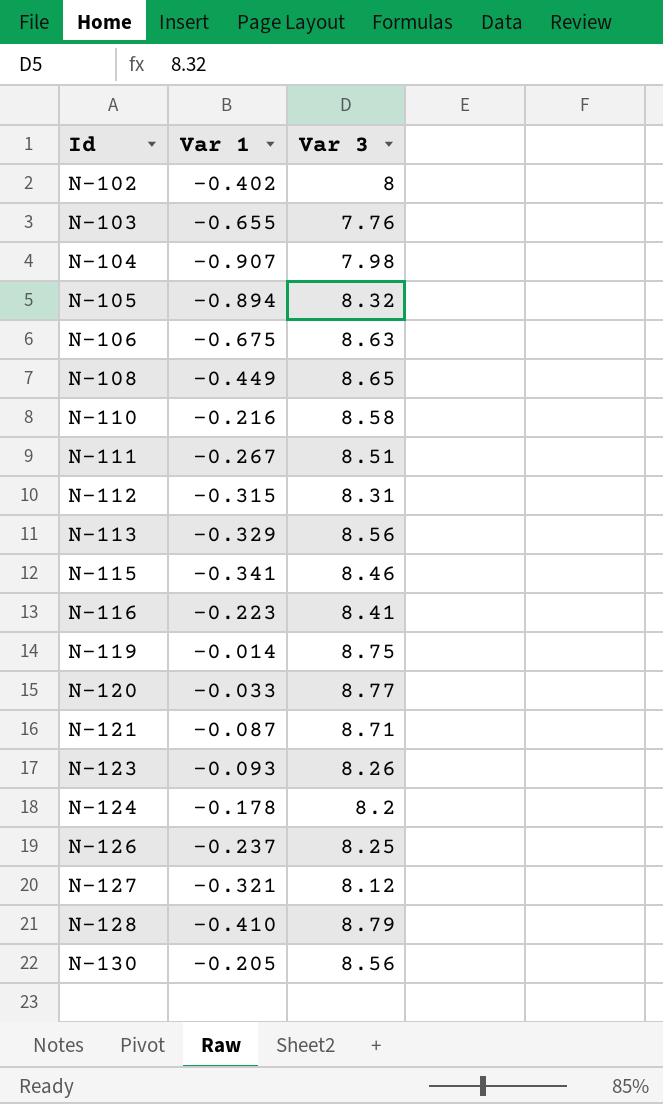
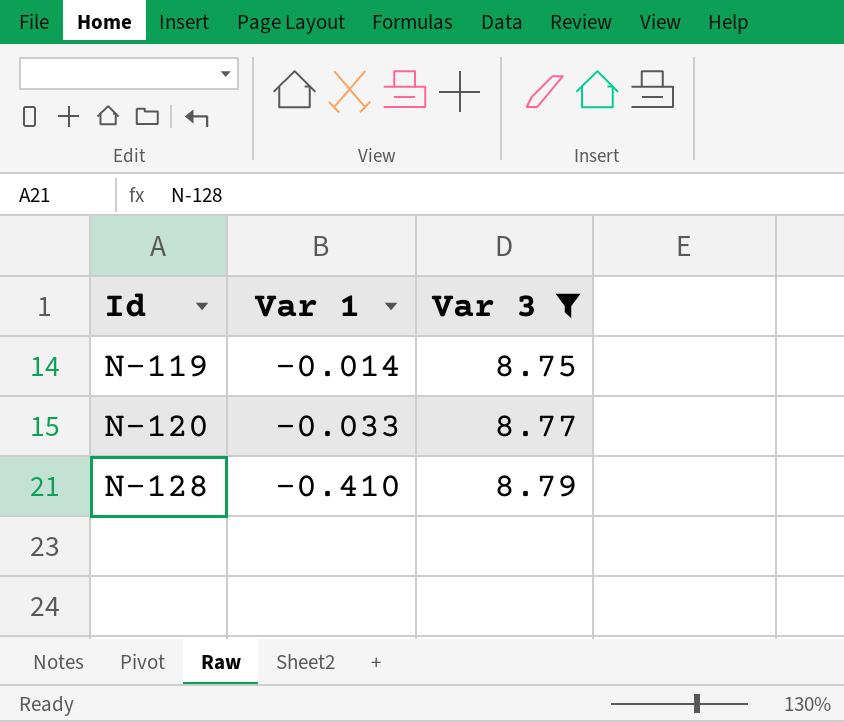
filter: none -> Var 3 >= 8.75

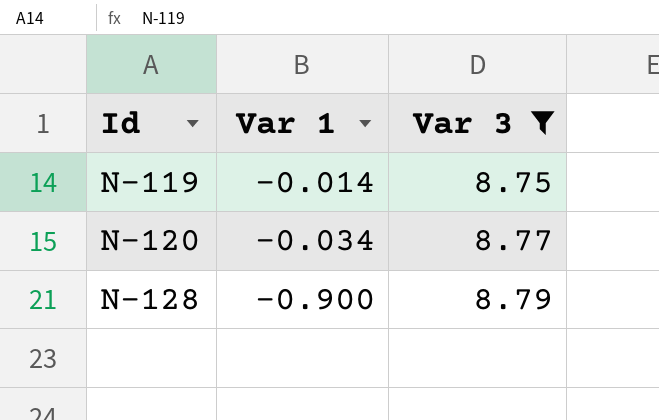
N-120 | Var 1: -0.033 -> -0.034
N-128 | Var 1: -0.410 -> -0.900

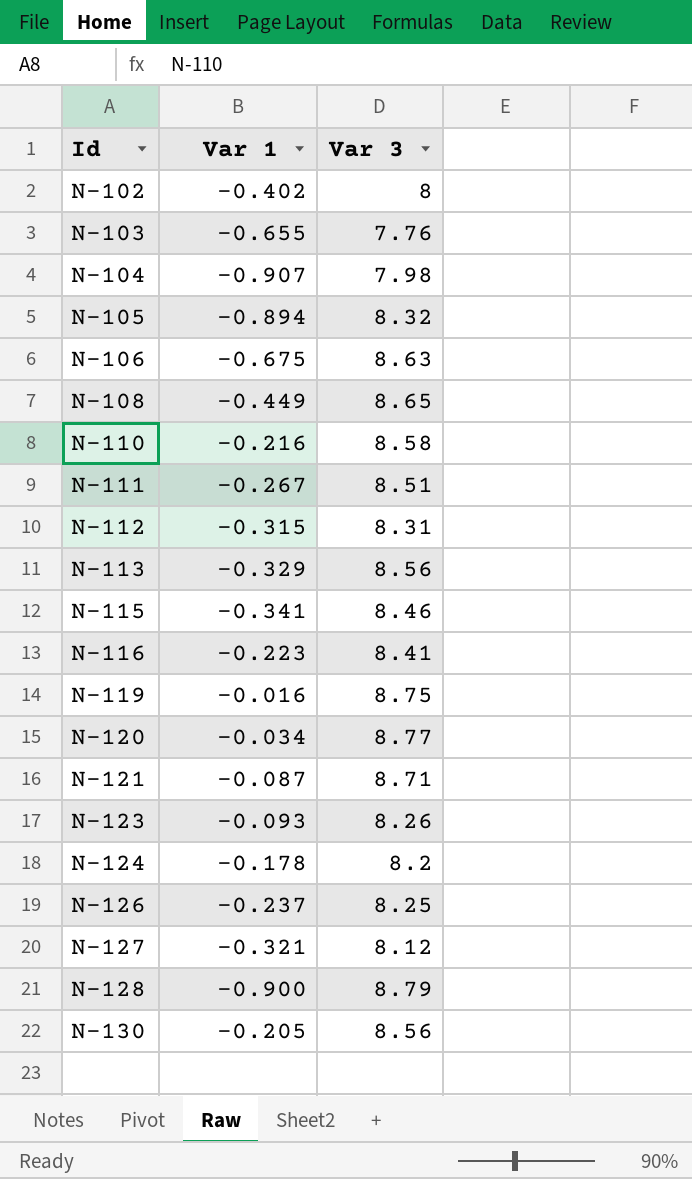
filter: Var 3 >= 8.75 -> none
N-119 | Var 1: -0.014 -> -0.016

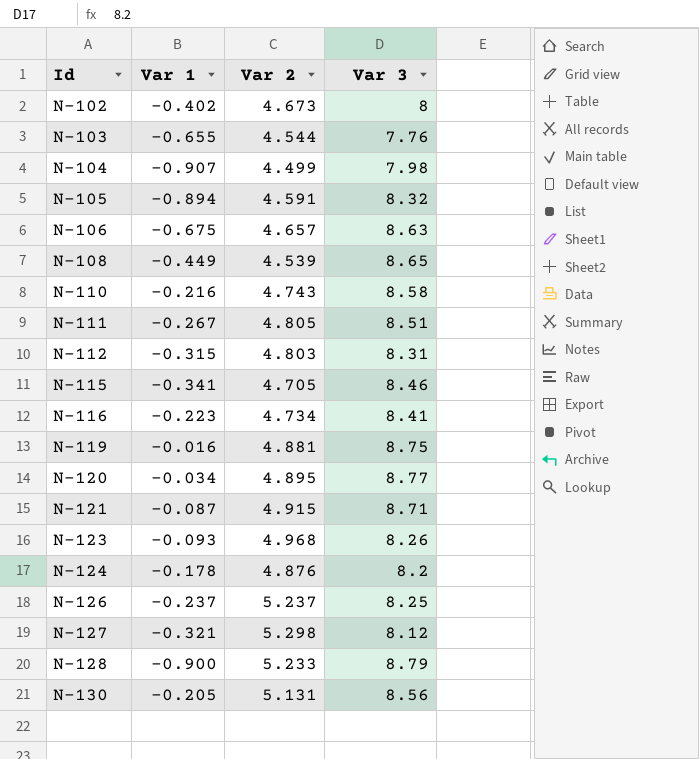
column Var 2 | position: none -> 3
row N-113: -0.329 | 8.56 -> none

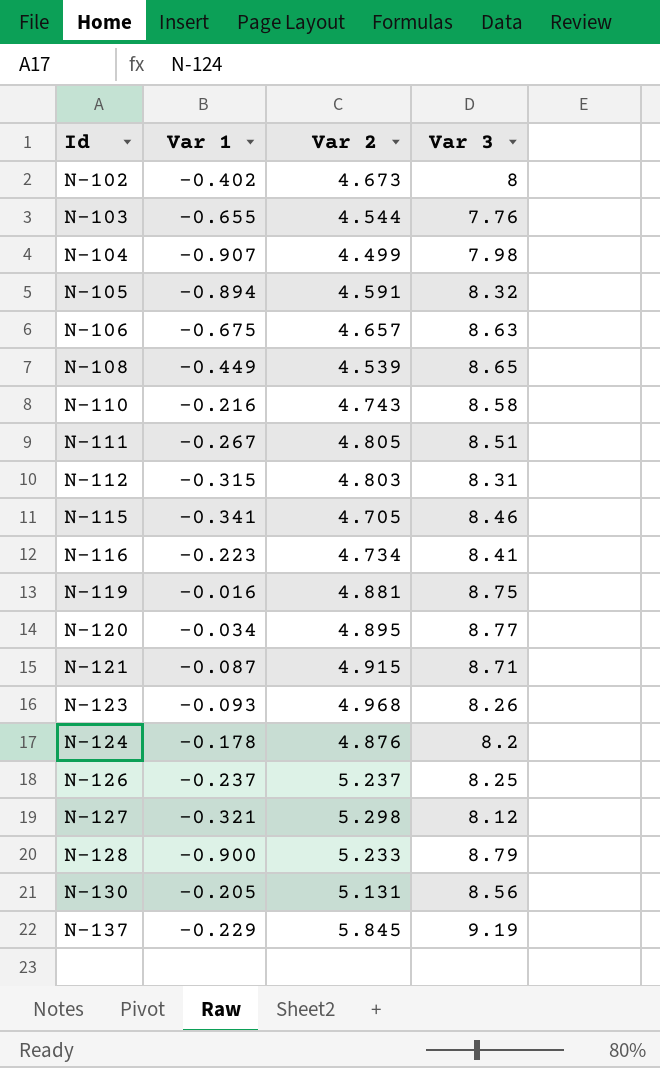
row N-137: none -> -0.229 | 5.845 | 9.19

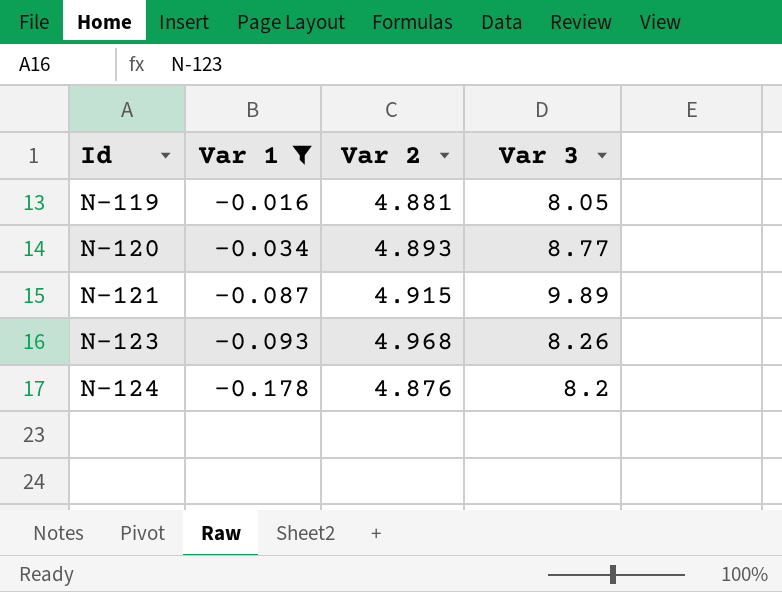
filter: none -> Var 1 >= -0.178
N-119 | Var 3: 8.75 -> 8.05
N-120 | Var 2: 4.895 -> 4.893
N-121 | Var 3: 8.71 -> 9.89

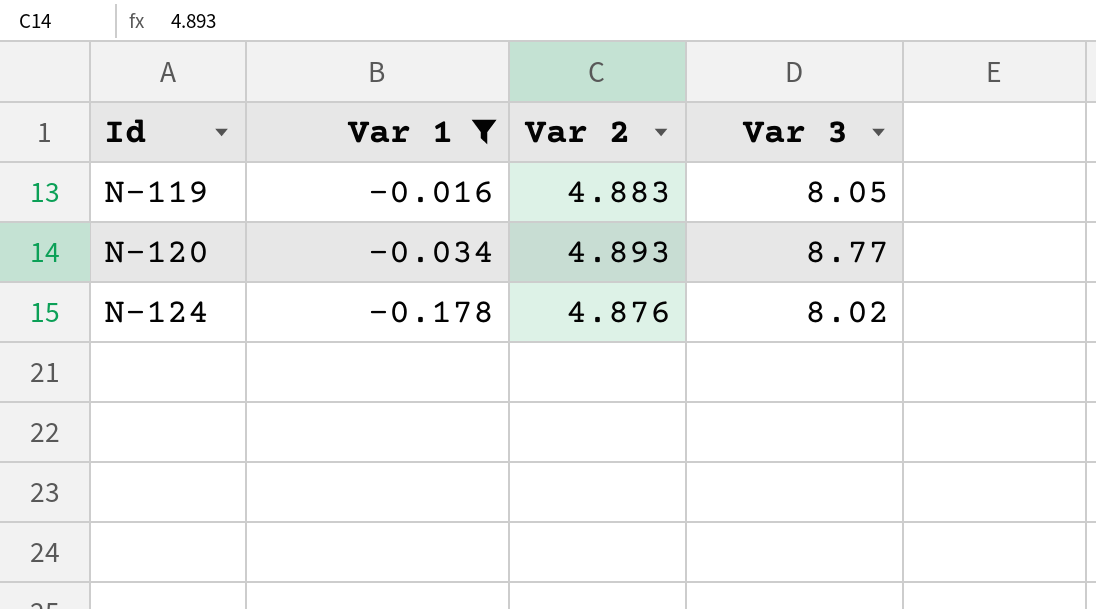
row N-121: -0.087 | 4.915 | 9.89 -> none
row N-123: -0.093 | 4.968 | 8.26 -> none
N-119 | Var 2: 4.881 -> 4.883
N-124 | Var 3: 8.2 -> 8.02

